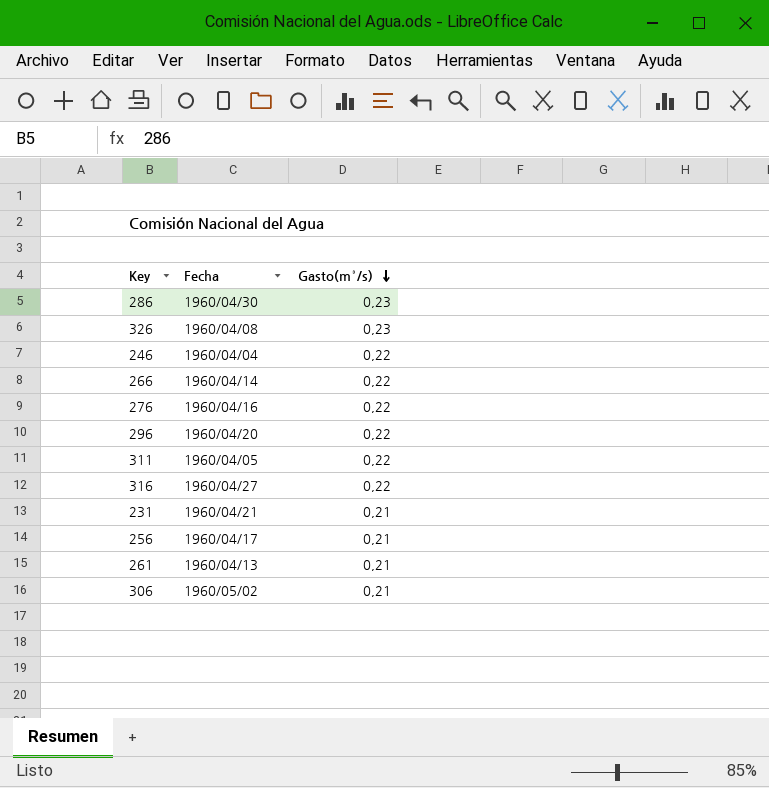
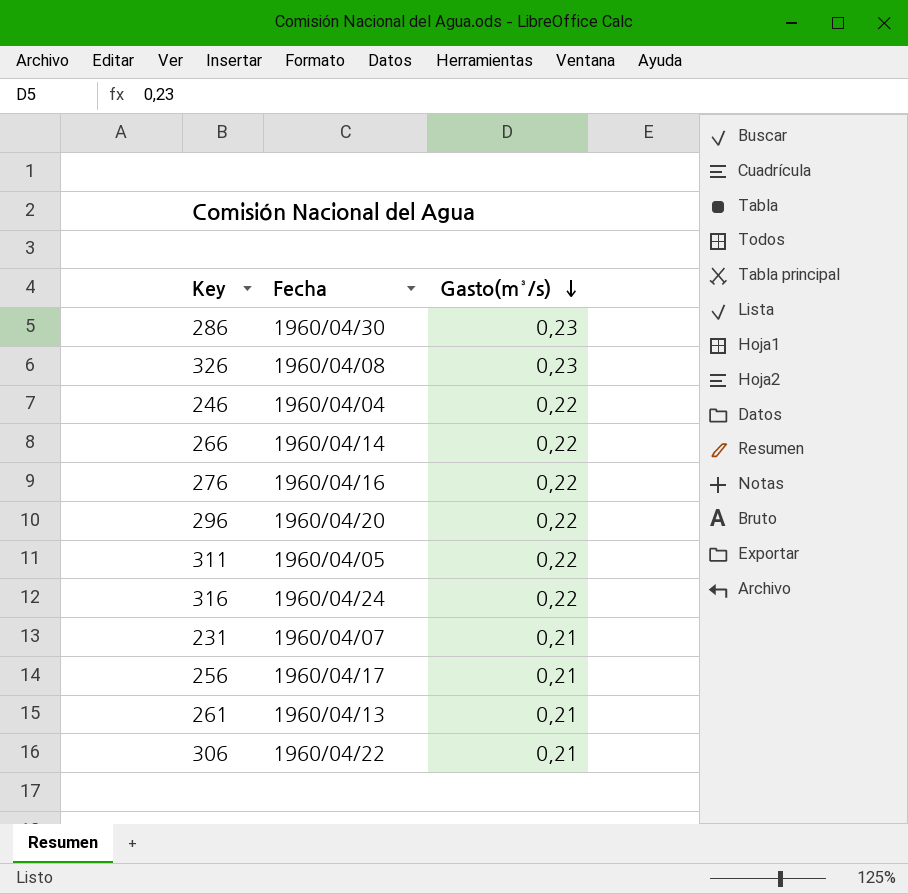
316 | Fecha: 1960/04/27 -> 1960/04/24
231 | Fecha: 1960/04/21 -> 1960/04/07
306 | Fecha: 1960/05/02 -> 1960/04/22

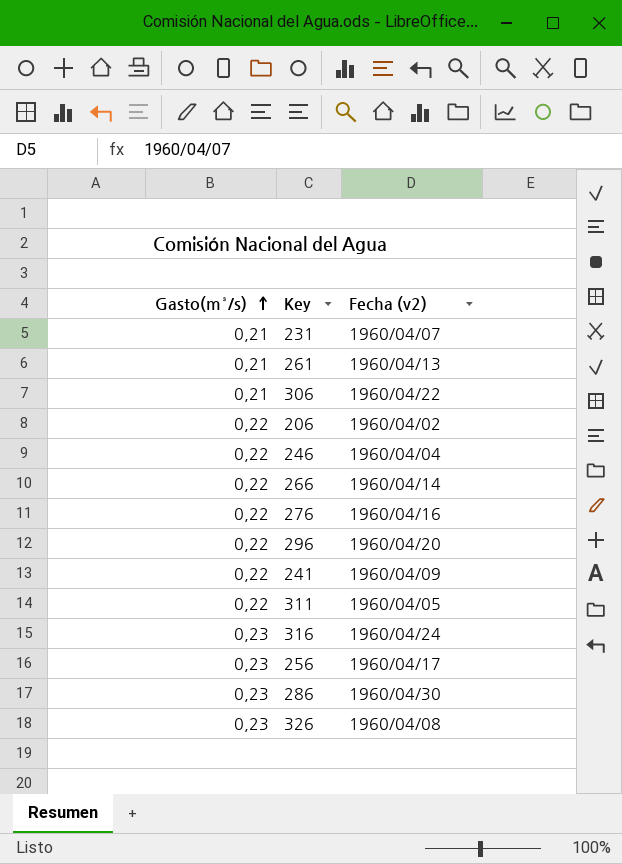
row order: Gasto(m³/s) descending -> Gasto(m³/s) ascending
column Gasto(m³/s) | position: 3 -> 1
column name: Fecha -> Fecha (v2)
row 206: none -> 0,22 | 1960/04/02
row 241: none -> 0,22 | 1960/04/09
316 | Gasto(m³/s): 0,22 -> 0,23
256 | Gasto(m³/s): 0,21 -> 0,23

